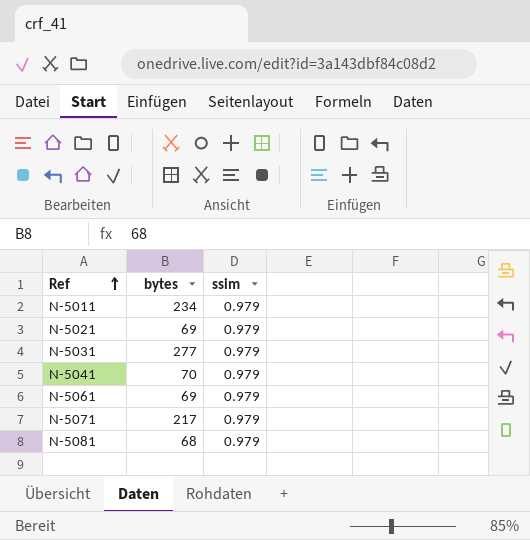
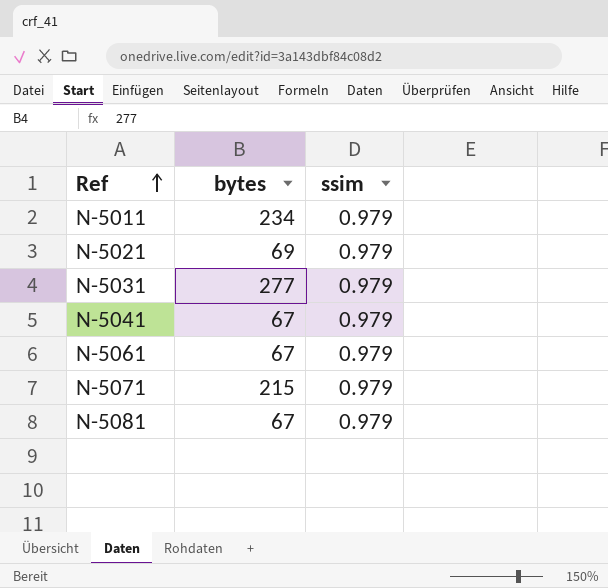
N-5041 | bytes: 70 -> 67
N-5061 | bytes: 69 -> 67
N-5071 | bytes: 217 -> 215
N-5081 | bytes: 68 -> 67

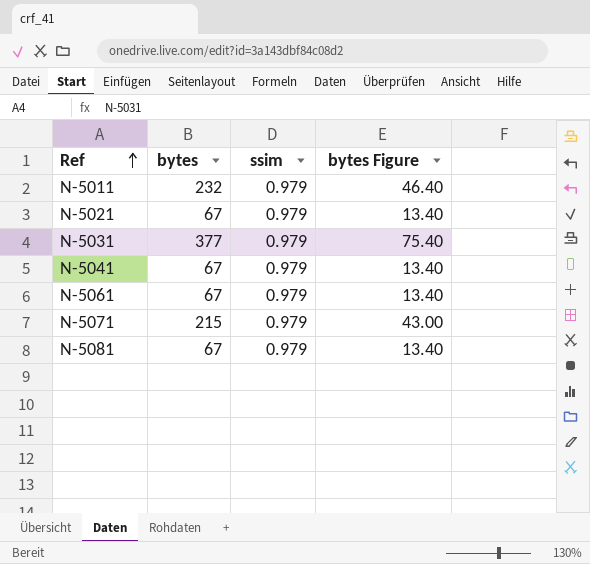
column bytes Figure | formula: none -> [bytes] * 0.2
N-5011 | bytes: 234 -> 232
N-5021 | bytes: 69 -> 67
N-5031 | bytes: 277 -> 377

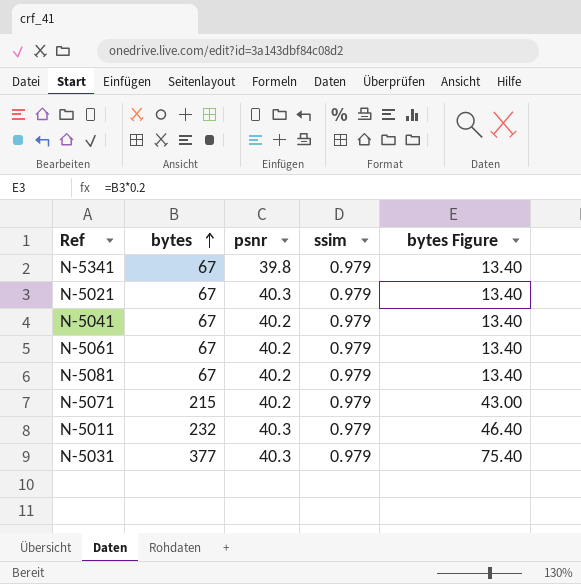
row order: Ref ascending -> bytes ascending
column psnr | position: none -> 3
row N-5341: none -> 67 | 39.8 | 0.979 | 13.40

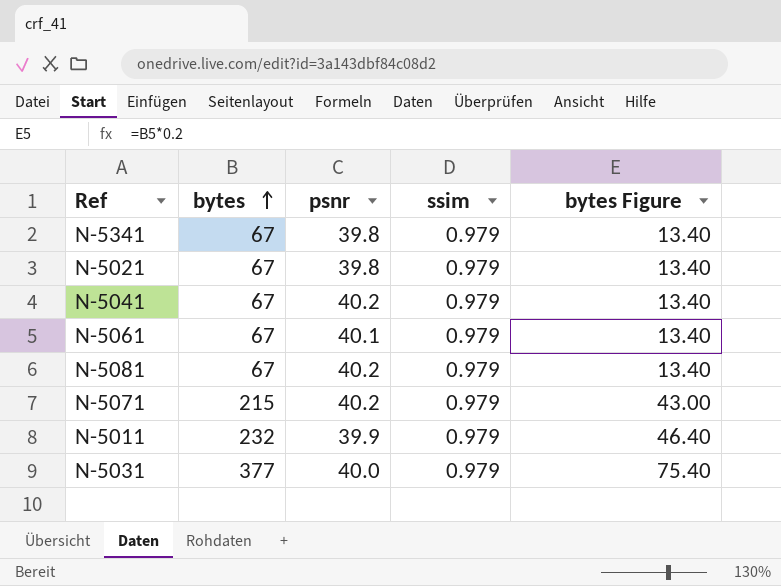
N-5021 | psnr: 40.3 -> 39.8
N-5061 | psnr: 40.2 -> 40.1
N-5011 | psnr: 40.3 -> 39.9
N-5031 | psnr: 40.3 -> 40.0

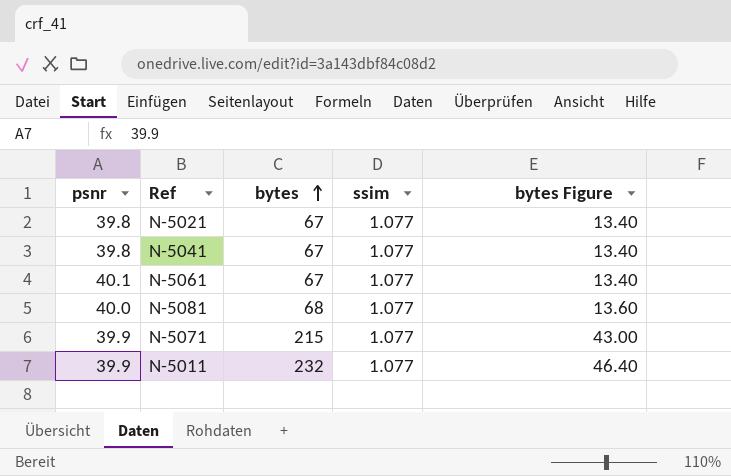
column psnr | position: 3 -> 1
row N-5341: 67 | 39.8 | 0.979 | 13.40 -> none
row N-5031: 377 | 40.0 | 0.979 | 75.40 -> none
N-5021 | ssim: 0.979 -> 1.077
N-5041 | psnr: 40.2 -> 39.8
N-5041 | ssim: 0.979 -> 1.077
N-5061 | ssim: 0.979 -> 1.077
N-5081 | psnr: 40.2 -> 40.0
N-5081 | bytes: 67 -> 68
N-5081 | ssim: 0.979 -> 1.077
N-5081 | bytes Figure: 13.40 -> 13.60
N-5071 | psnr: 40.2 -> 39.9
N-5071 | ssim: 0.979 -> 1.077
N-5011 | ssim: 0.979 -> 1.077

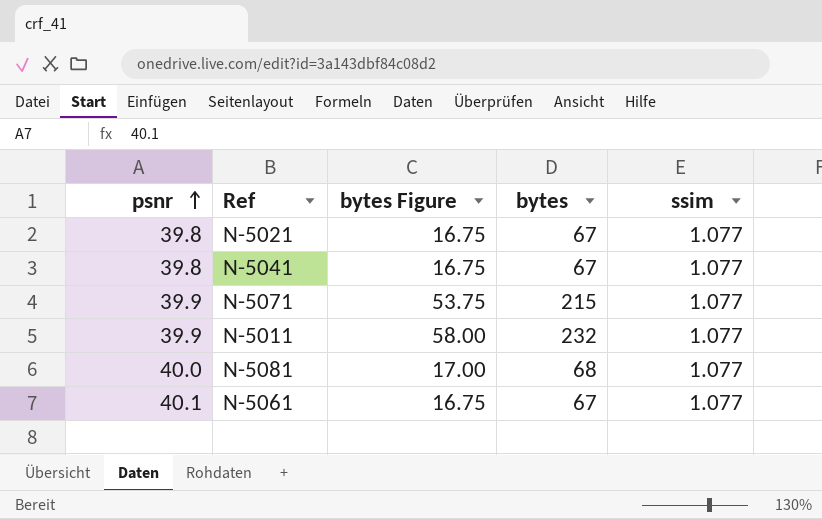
row order: bytes ascending -> psnr ascending
column bytes Figure | formula: [bytes] * 0.2 -> [bytes] * 0.25
column bytes Figure | position: 5 -> 3

